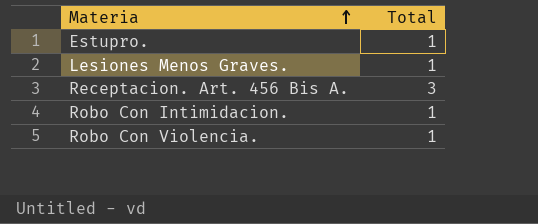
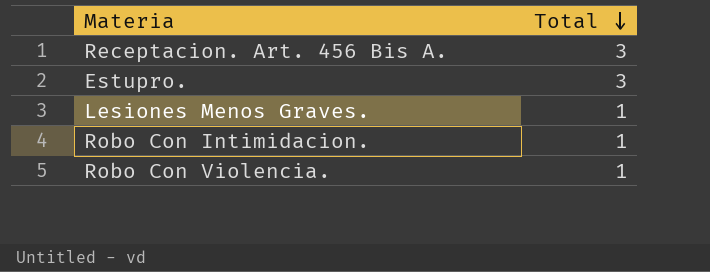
row order: Materia ascending -> Total descending
Estupro. | Total: 1 -> 3

